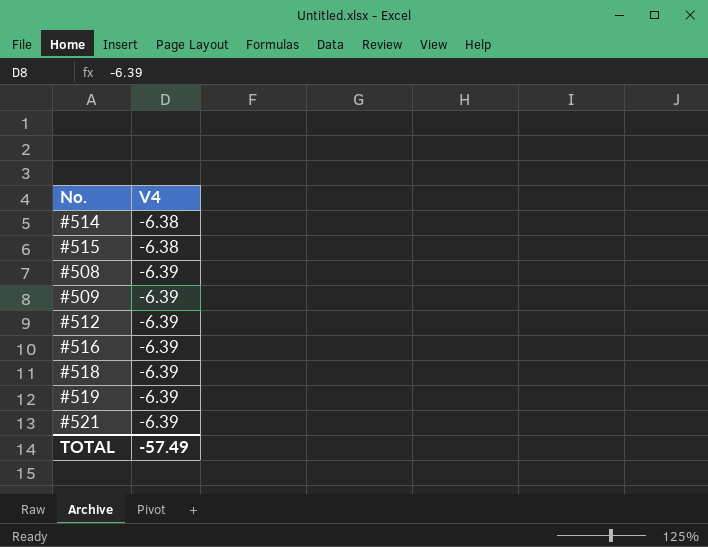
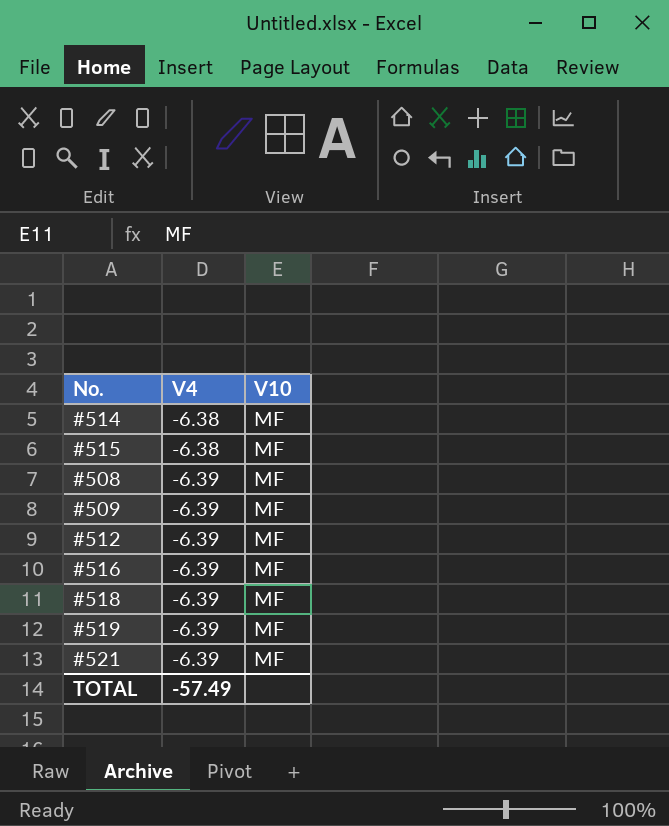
column V10 | position: none -> 3

